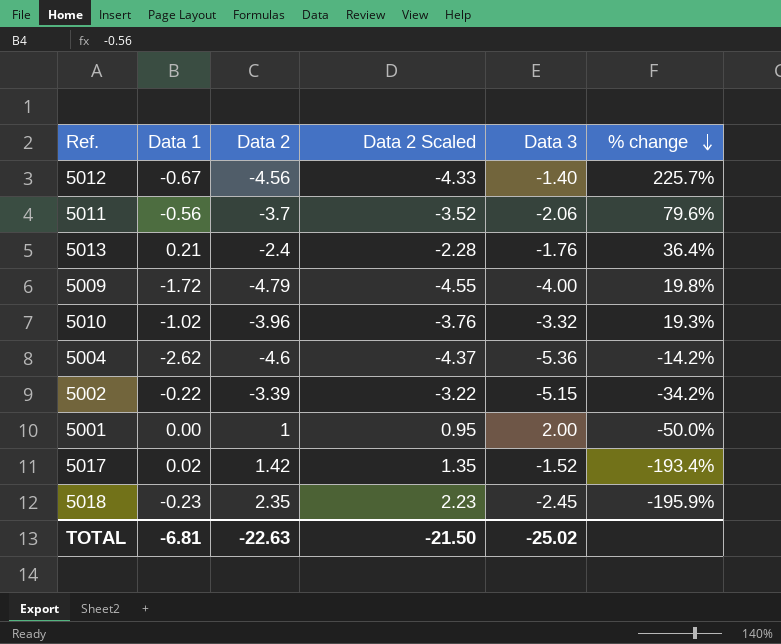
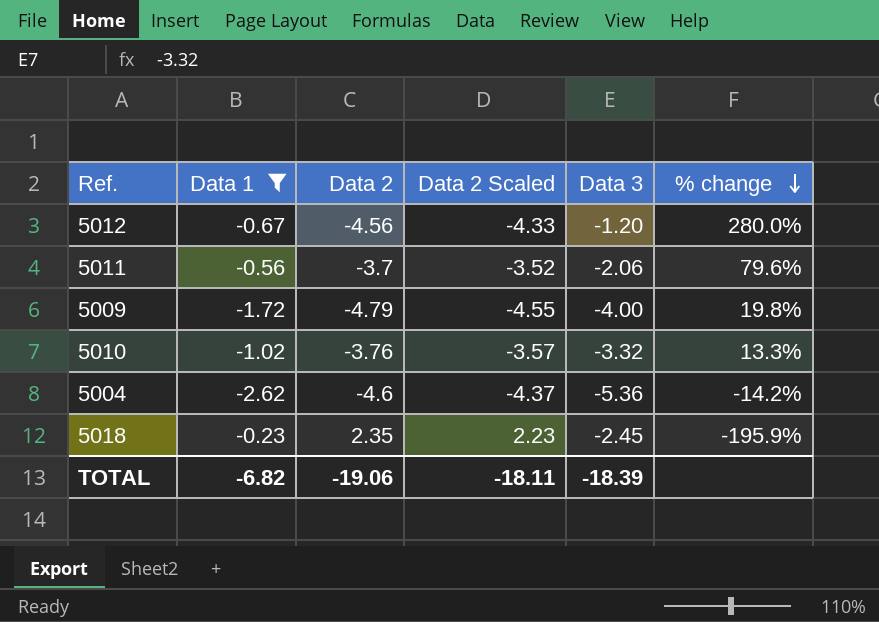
filter: none -> Data 1 <= -0.23
5012 | Data 3: -1.40 -> -1.20
5012 | % change: 225.7% -> 280.0%
5010 | Data 2: -3.96 -> -3.76
5010 | Data 2 Scaled: -3.76 -> -3.57
5010 | % change: 19.3% -> 13.3%
TOTAL | Data 1: -6.81 -> -6.82
TOTAL | Data 2: -22.63 -> -19.06
TOTAL | Data 2 Scaled: -21.50 -> -18.11
TOTAL | Data 3: -25.02 -> -18.39

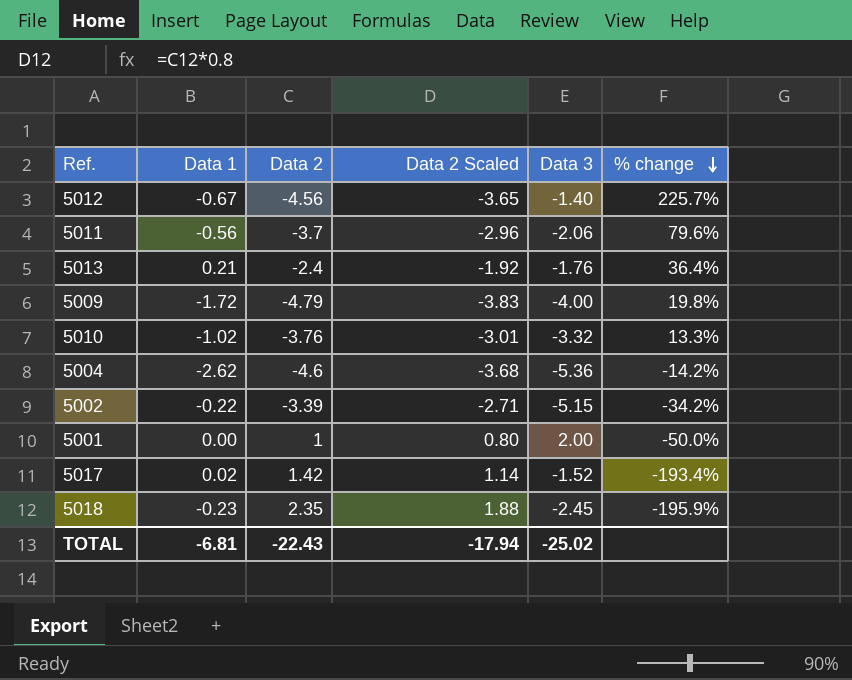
filter: Data 1 <= -0.23 -> none
column Data 2 Scaled | formula: [Data 2] * 0.95 -> [Data 2] * 0.8
5012 | Data 3: -1.20 -> -1.40
5012 | % change: 280.0% -> 225.7%
TOTAL | Data 1: -6.82 -> -6.81
TOTAL | Data 2: -19.06 -> -22.43
TOTAL | Data 2 Scaled: -18.11 -> -17.94
TOTAL | Data 3: -18.39 -> -25.02

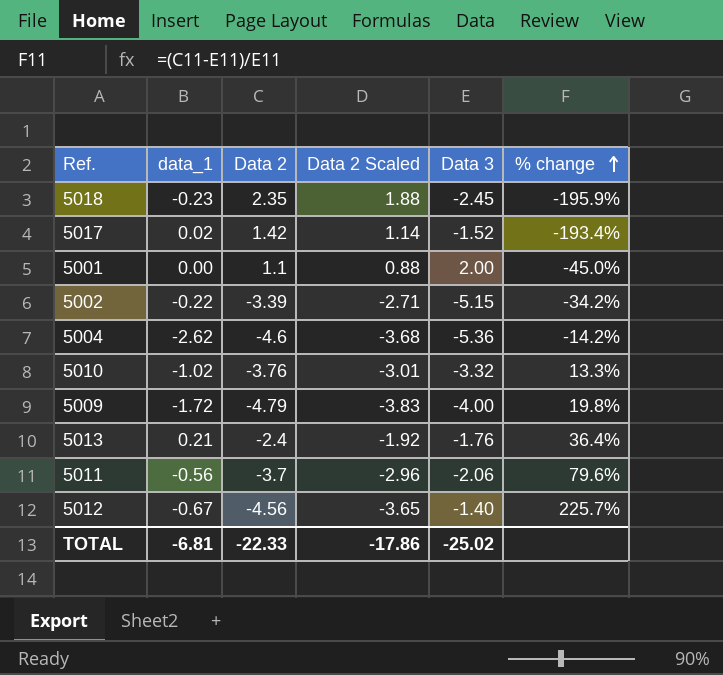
row order: % change descending -> % change ascending
column name: Data 1 -> data_1
5001 | Data 2: 1 -> 1.1
5001 | Data 2 Scaled: 0.80 -> 0.88
5001 | % change: -50.0% -> -45.0%
TOTAL | Data 2: -22.43 -> -22.33
TOTAL | Data 2 Scaled: -17.94 -> -17.86

